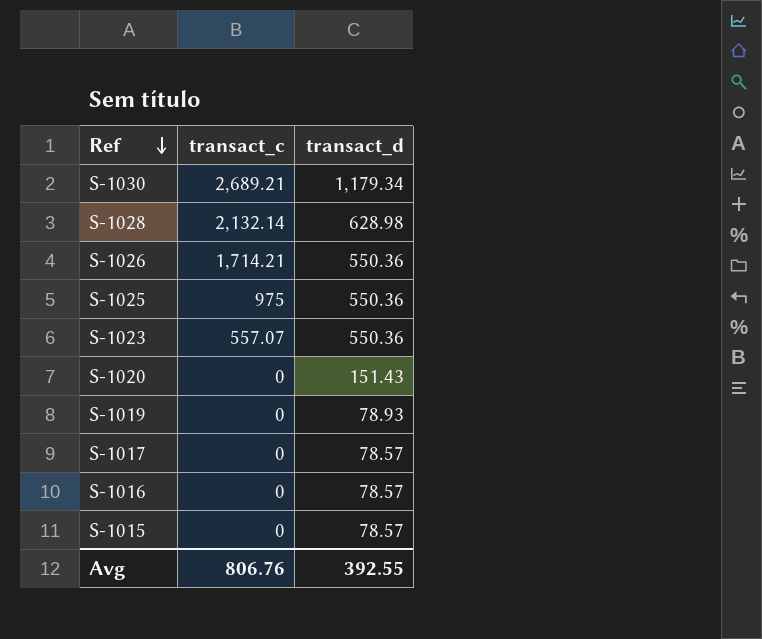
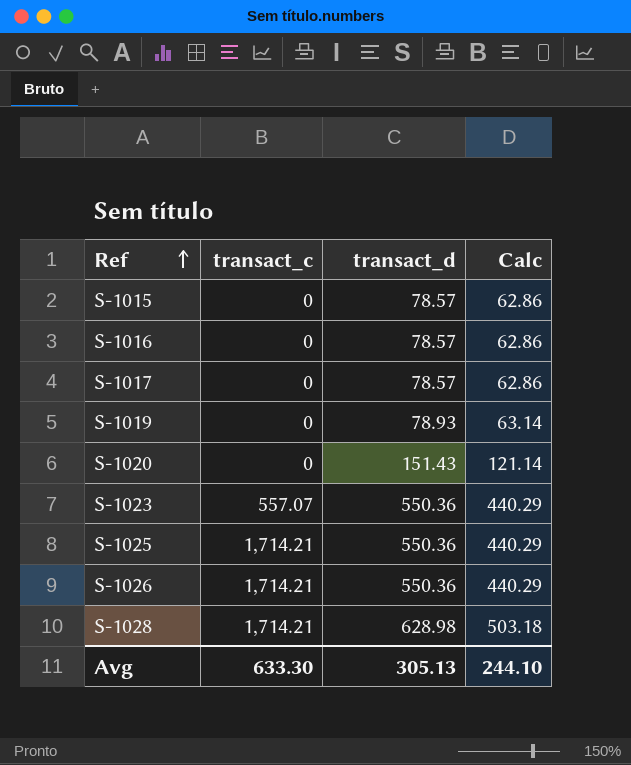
row order: Ref descending -> Ref ascending
column Calc | formula: none -> [transact_d] * 0.8
row S-1030: 2,689.21 | 1,179.34 -> none
S-1025 | transact_c: 975 -> 1,714.21
S-1028 | transact_c: 2,132.14 -> 1,714.21
Avg | transact_c: 806.76 -> 633.30
Avg | transact_d: 392.55 -> 305.13

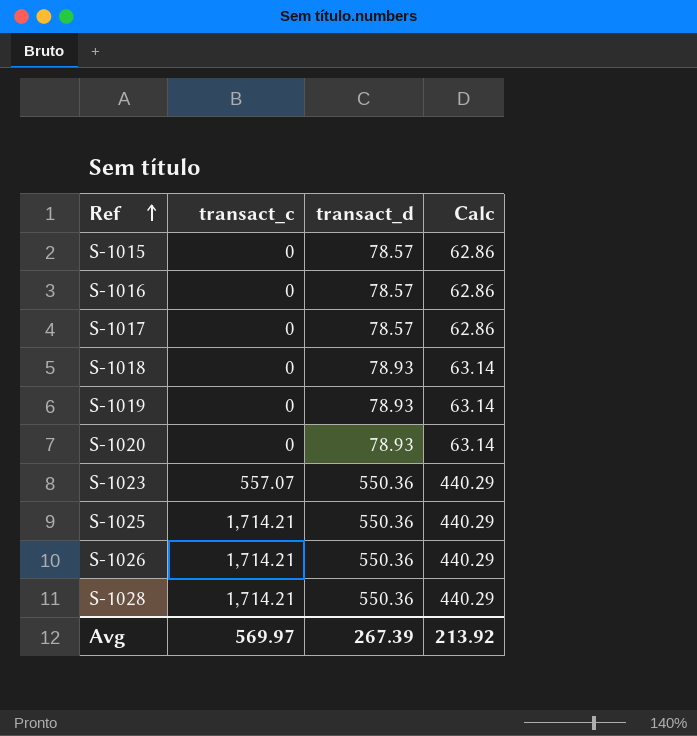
row S-1018: none -> 0 | 78.93 | 63.14
S-1020 | transact_d: 151.43 -> 78.93
S-1020 | Calc: 121.14 -> 63.14
S-1028 | transact_d: 628.98 -> 550.36
S-1028 | Calc: 503.18 -> 440.29
Avg | transact_c: 633.30 -> 569.97
Avg | transact_d: 305.13 -> 267.39
Avg | Calc: 244.10 -> 213.92

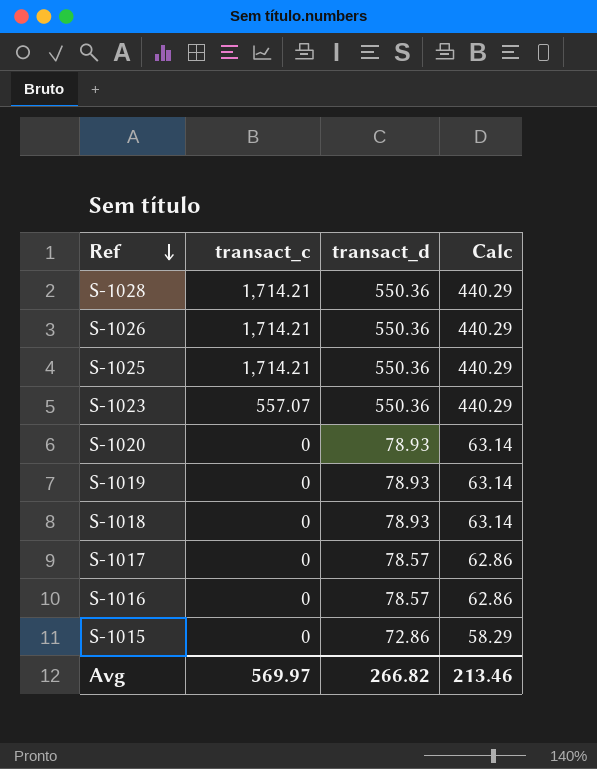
row order: Ref ascending -> Ref descending
S-1015 | transact_d: 78.57 -> 72.86
S-1015 | Calc: 62.86 -> 58.29
Avg | transact_d: 267.39 -> 266.82
Avg | Calc: 213.92 -> 213.46

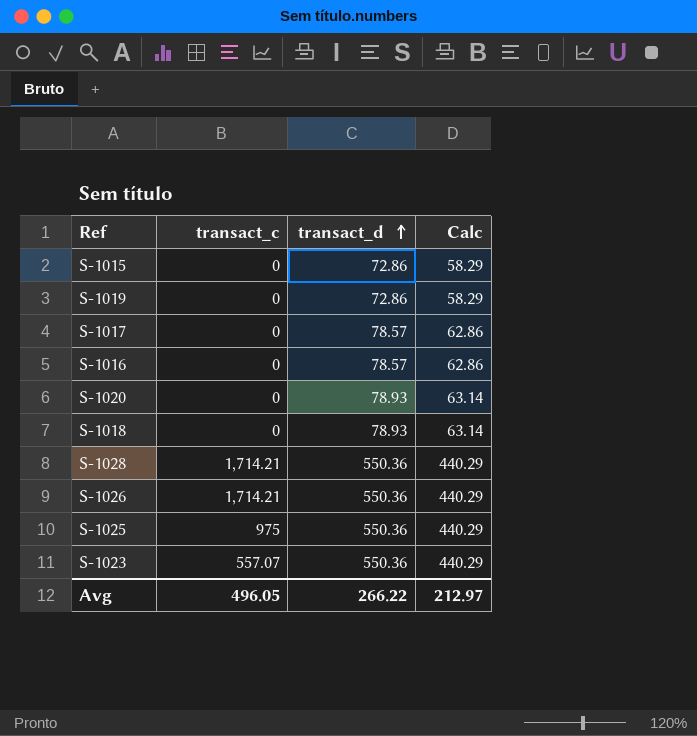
row order: Ref descending -> transact_d ascending
S-1019 | transact_d: 78.93 -> 72.86
S-1019 | Calc: 63.14 -> 58.29
S-1025 | transact_c: 1,714.21 -> 975
Avg | transact_c: 569.97 -> 496.05
Avg | transact_d: 266.82 -> 266.22
Avg | Calc: 213.46 -> 212.97

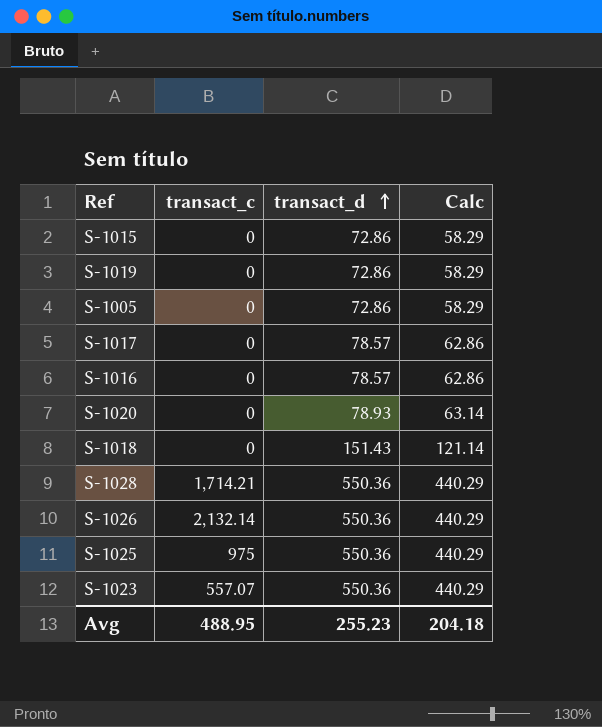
row S-1005: none -> 0 | 72.86 | 58.29
S-1018 | transact_d: 78.93 -> 151.43
S-1018 | Calc: 63.14 -> 121.14
S-1026 | transact_c: 1,714.21 -> 2,132.14
Avg | transact_c: 496.05 -> 488.95
Avg | transact_d: 266.22 -> 255.23
Avg | Calc: 212.97 -> 204.18

